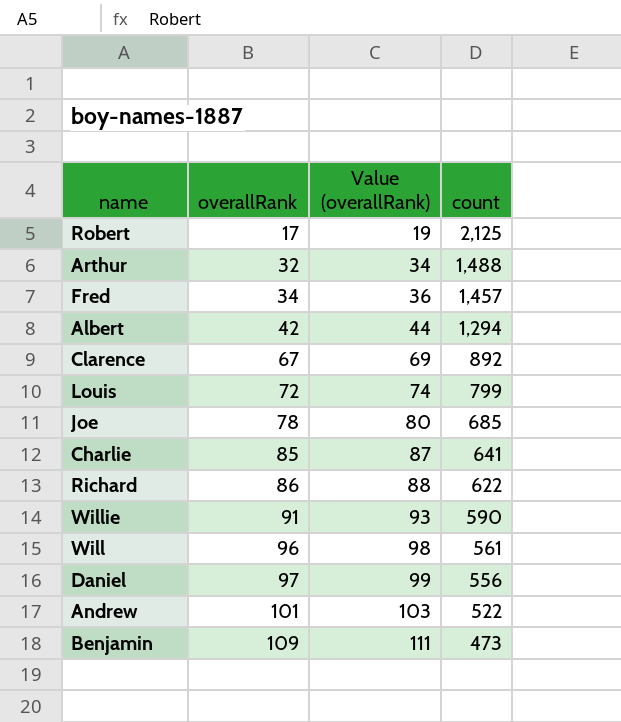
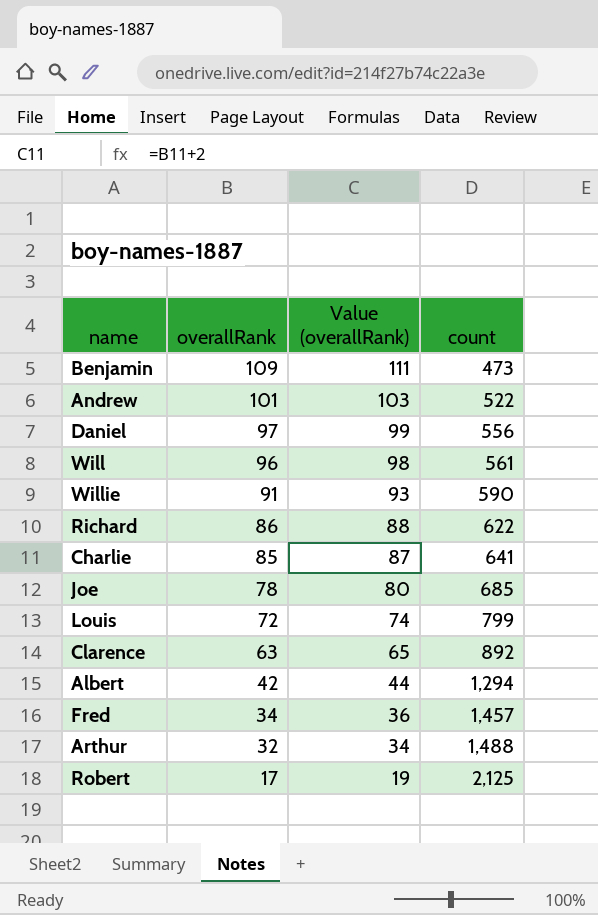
row order: overallRank ascending -> overallRank descending
Clarence | overallRank: 67 -> 63
Clarence | Value (overallRank): 69 -> 65

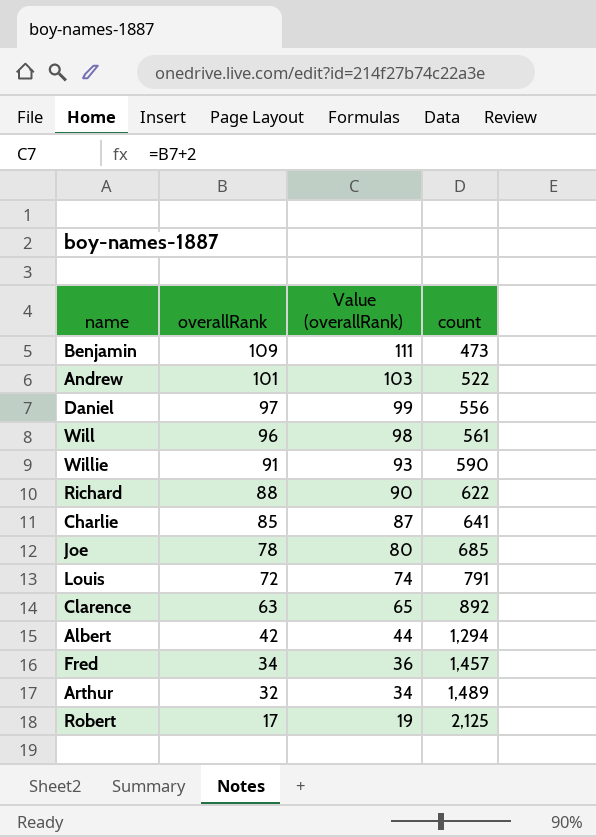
Richard | overallRank: 86 -> 88
Richard | Value (overallRank): 88 -> 90
Louis | count: 799 -> 791
Arthur | count: 1,488 -> 1,489

